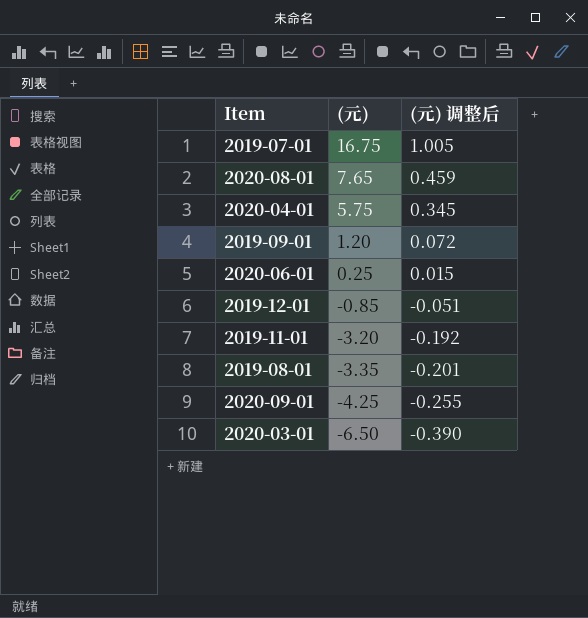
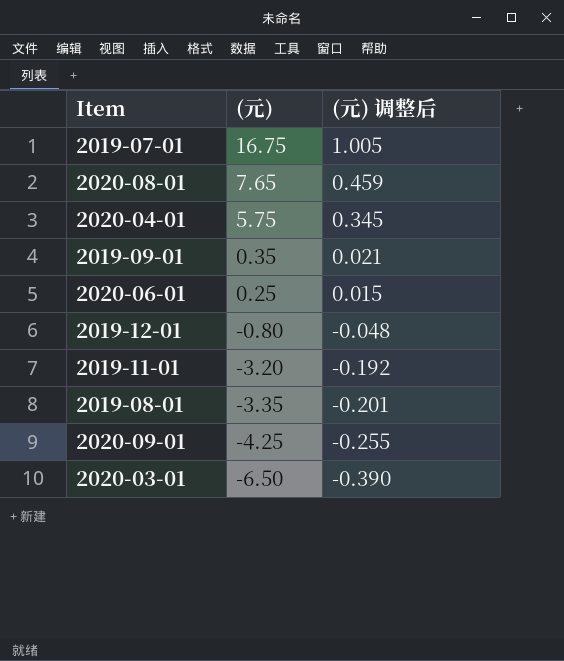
2019-09-01 | (元): 1.20 -> 0.35
2019-09-01 | (元) 调整后: 0.072 -> 0.021
2019-12-01 | (元): -0.85 -> -0.80
2019-12-01 | (元) 调整后: -0.051 -> -0.048

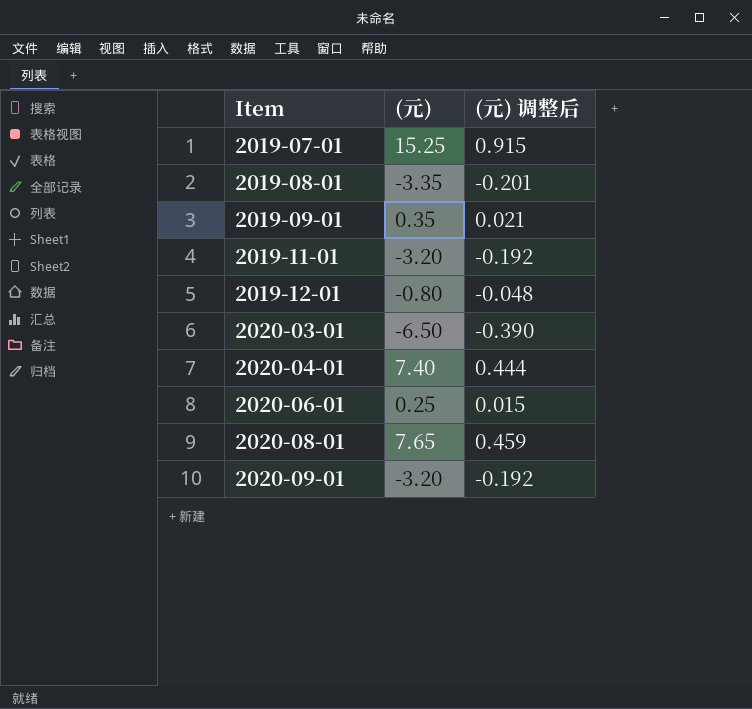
row order: (元) descending -> Item ascending
2019-07-01 | (元): 16.75 -> 15.25
2019-07-01 | (元) 调整后: 1.005 -> 0.915
2020-04-01 | (元): 5.75 -> 7.40
2020-04-01 | (元) 调整后: 0.345 -> 0.444
2020-09-01 | (元): -4.25 -> -3.20
2020-09-01 | (元) 调整后: -0.255 -> -0.192

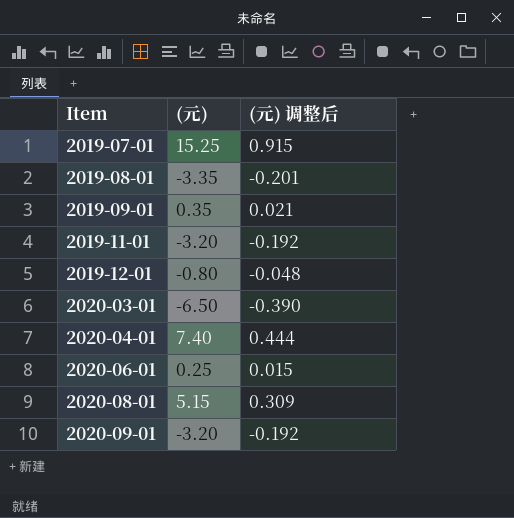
2020-08-01 | (元): 7.65 -> 5.15
2020-08-01 | (元) 调整后: 0.459 -> 0.309

